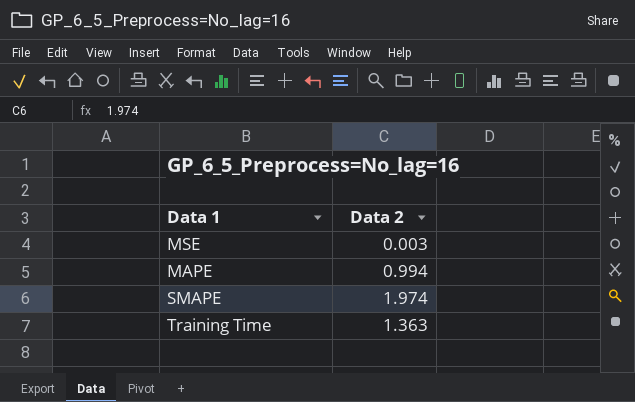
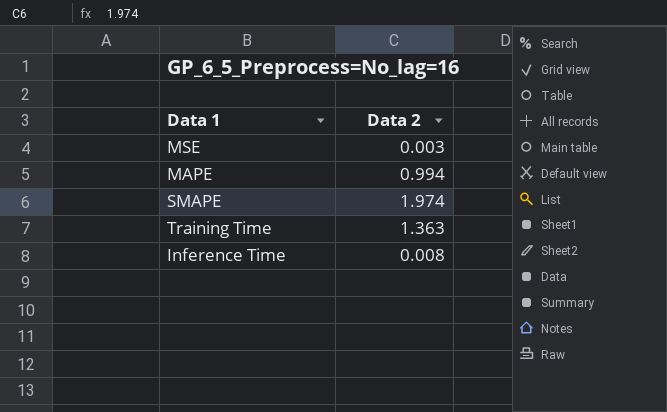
row Inference Time: none -> 0.008

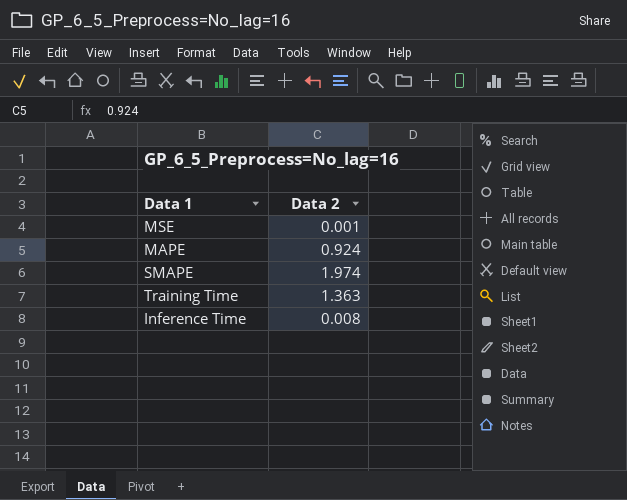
MSE | Data 2: 0.003 -> 0.001
MAPE | Data 2: 0.994 -> 0.924

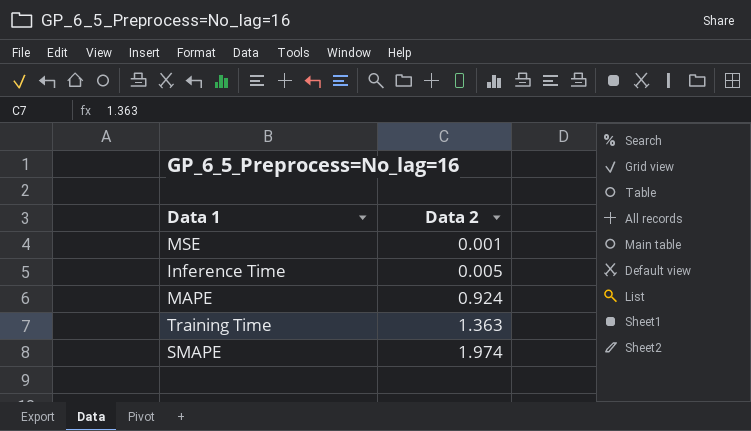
row order: none -> Data 2 ascending
Inference Time | Data 2: 0.008 -> 0.005

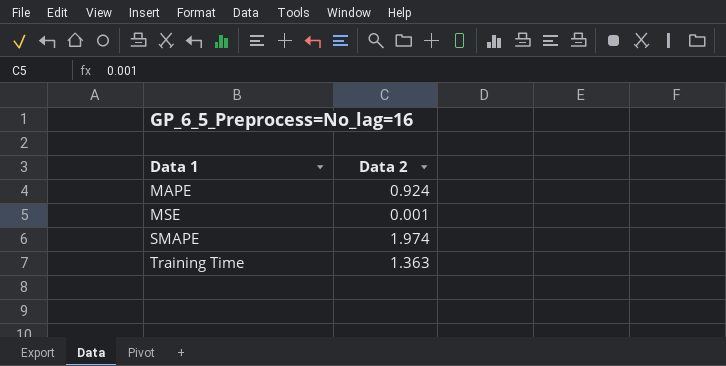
row order: Data 2 ascending -> Data 1 ascending
row Inference Time: 0.005 -> none

